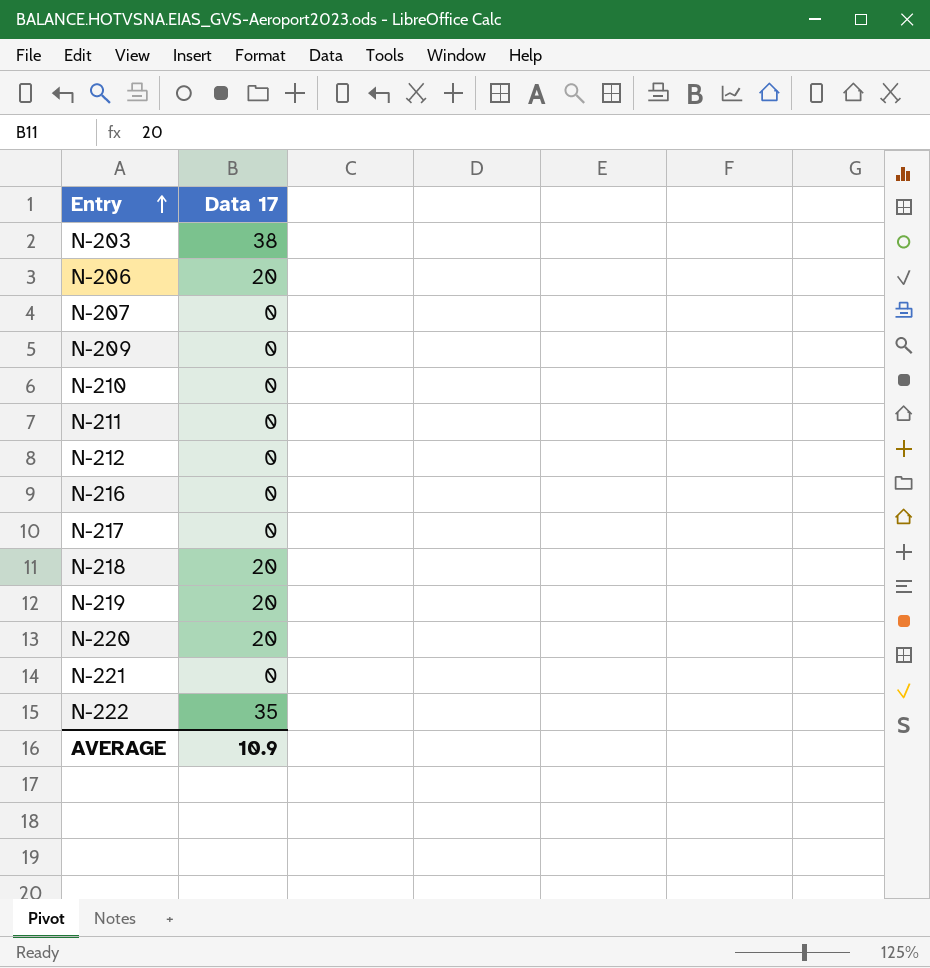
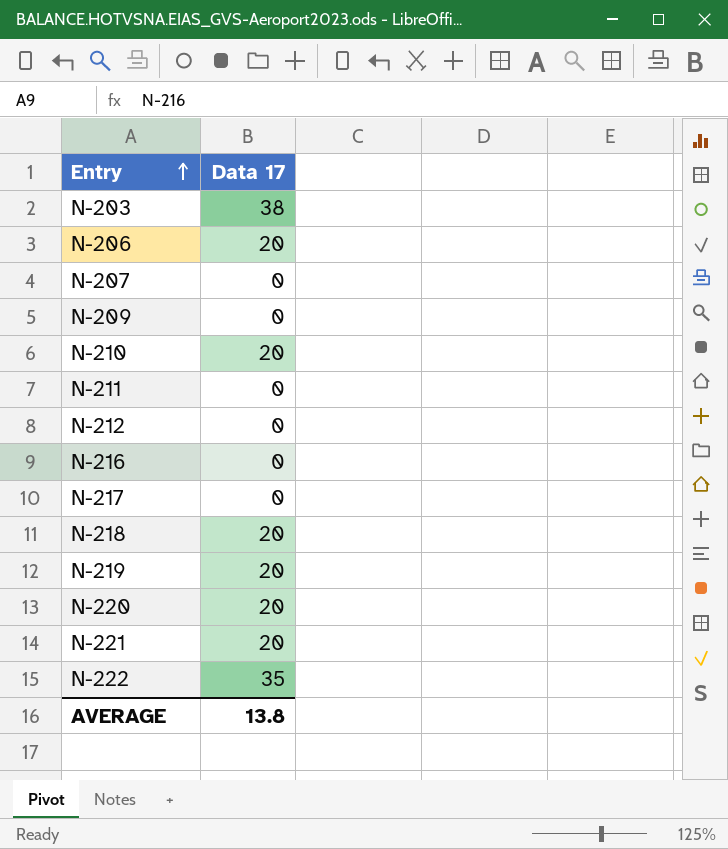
N-210 | Data 17: 0 -> 20
N-221 | Data 17: 0 -> 20
AVERAGE | Data 17: 10.9 -> 13.8

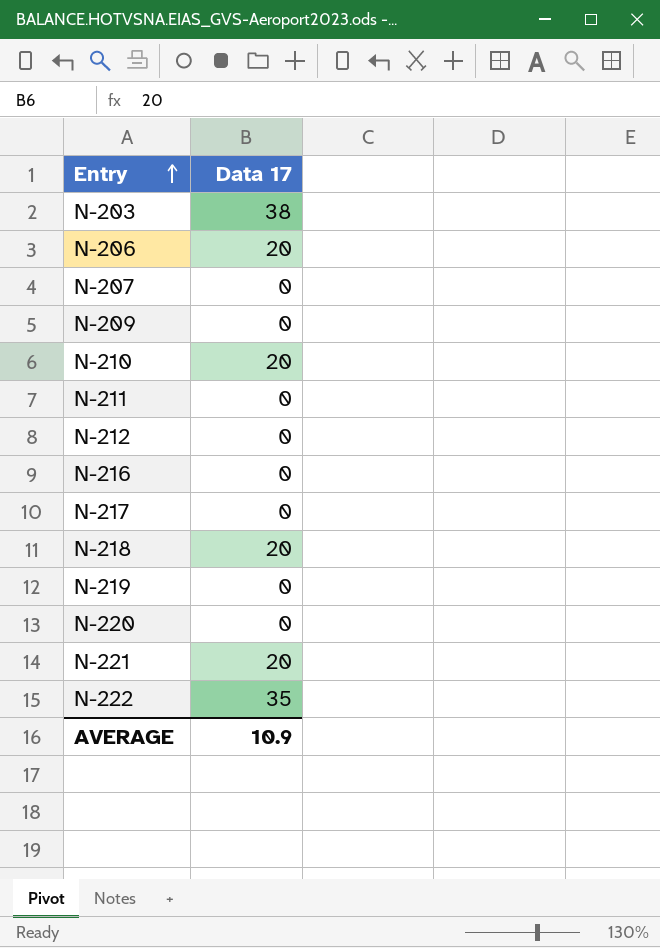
N-219 | Data 17: 20 -> 0
N-220 | Data 17: 20 -> 0
AVERAGE | Data 17: 13.8 -> 10.9

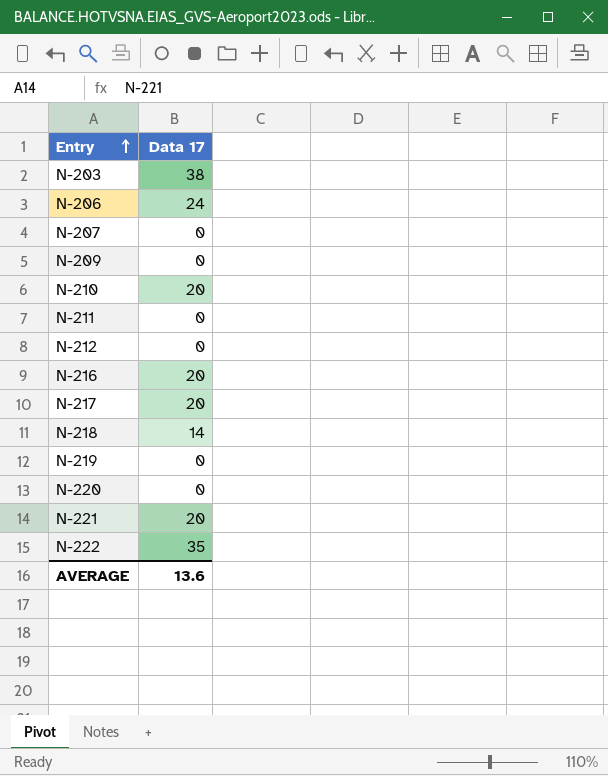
N-206 | Data 17: 20 -> 24
N-216 | Data 17: 0 -> 20
N-217 | Data 17: 0 -> 20
N-218 | Data 17: 20 -> 14
AVERAGE | Data 17: 10.9 -> 13.6

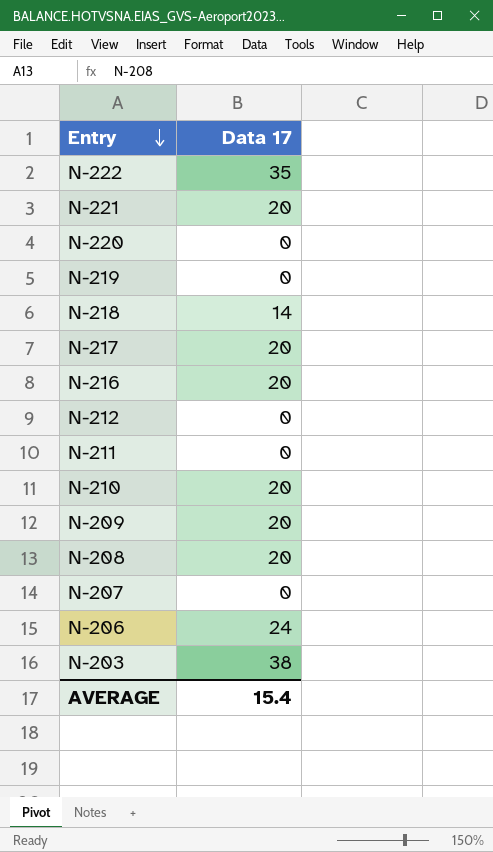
row order: Entry ascending -> Entry descending
N-209 | Data 17: 0 -> 20
row N-208: none -> 20
AVERAGE | Data 17: 13.6 -> 15.4

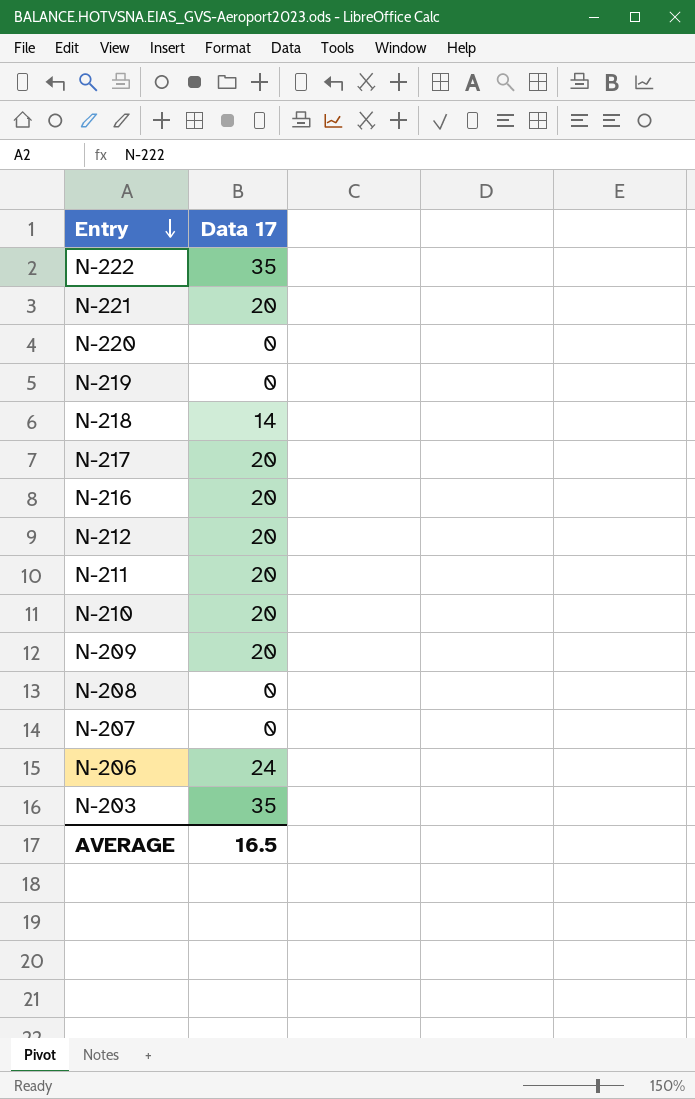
N-212 | Data 17: 0 -> 20
N-211 | Data 17: 0 -> 20
N-208 | Data 17: 20 -> 0
N-203 | Data 17: 38 -> 35
AVERAGE | Data 17: 15.4 -> 16.5

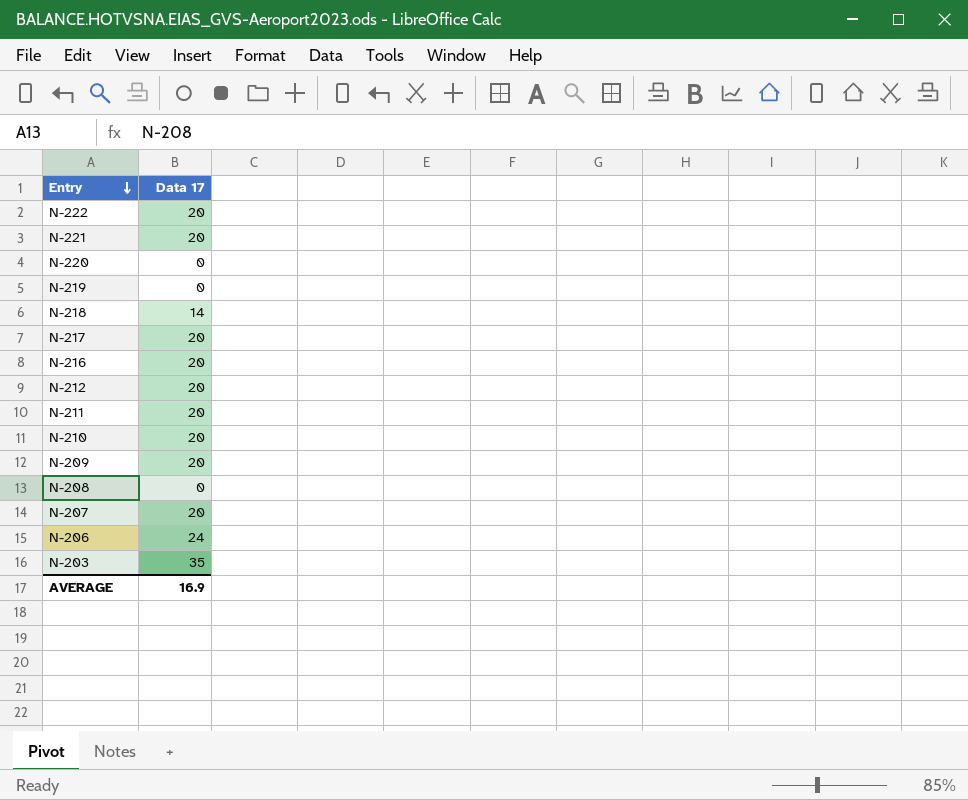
N-222 | Data 17: 35 -> 20
N-207 | Data 17: 0 -> 20
AVERAGE | Data 17: 16.5 -> 16.9

